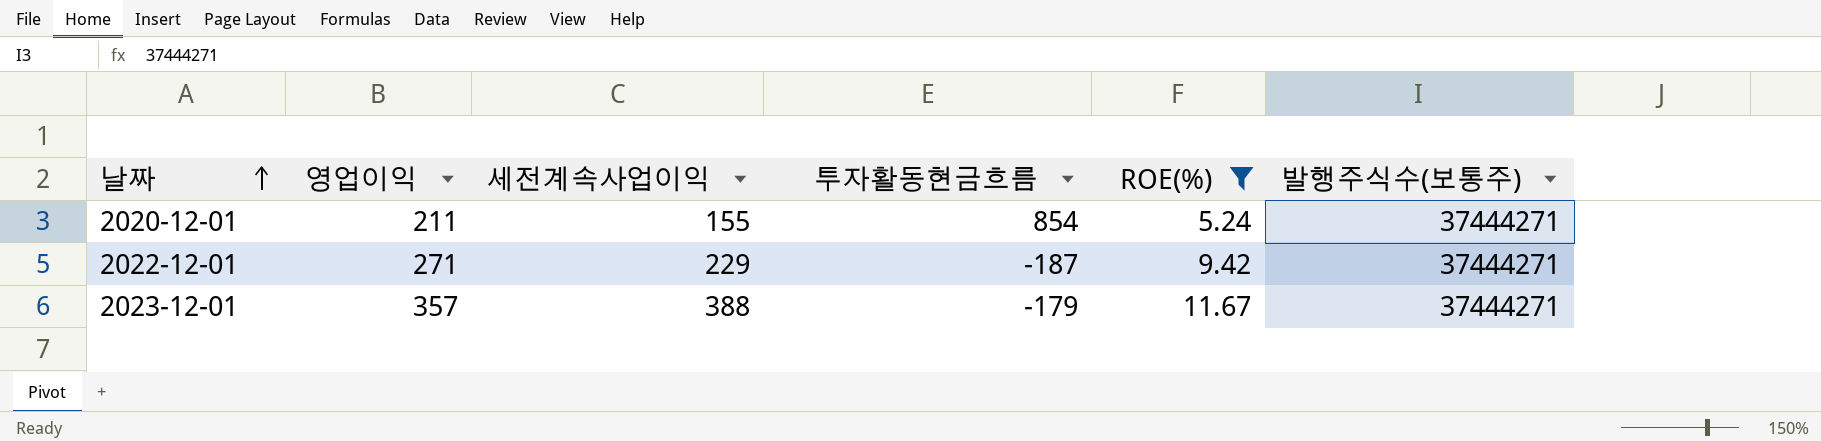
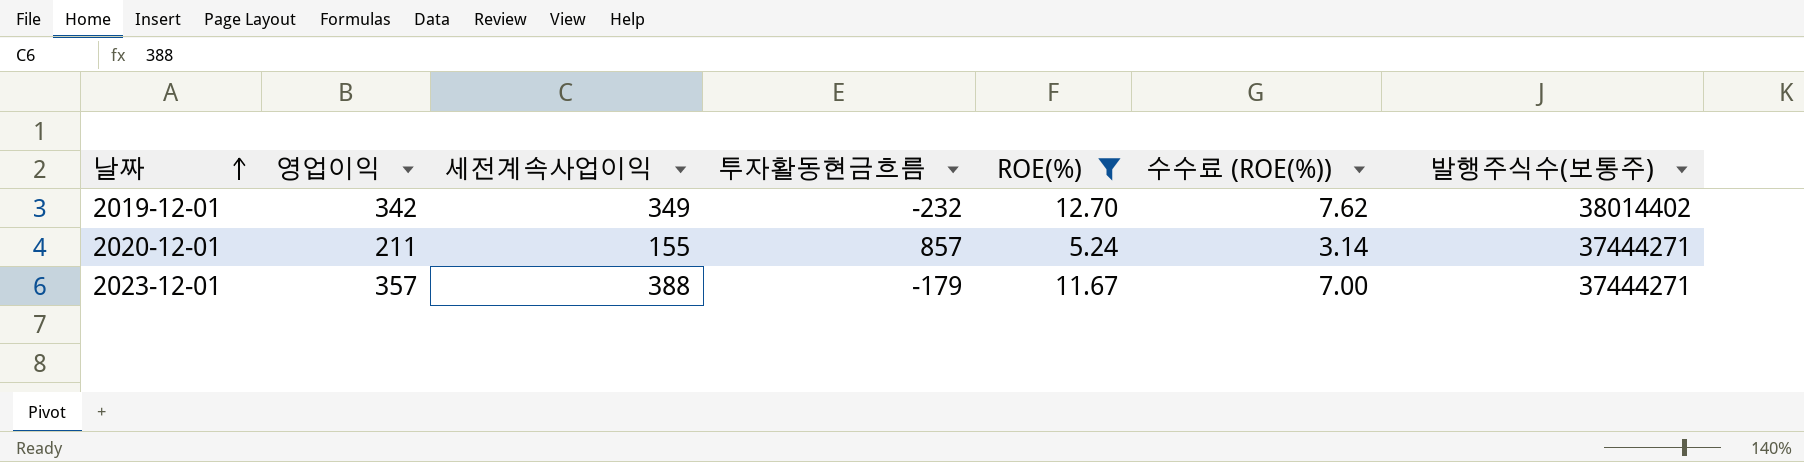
column 수수료 (ROE(%)) | formula: none -> [ROE(%)] * 0.6
row 2022-12-01: 271 | 229 | -187 | 9.42 | 37444271 -> none
row 2019-12-01: none -> 342 | 349 | -232 | 12.70 | 7.62 | 38014402
2020-12-01 | 투자활동현금흐름: 854 -> 857

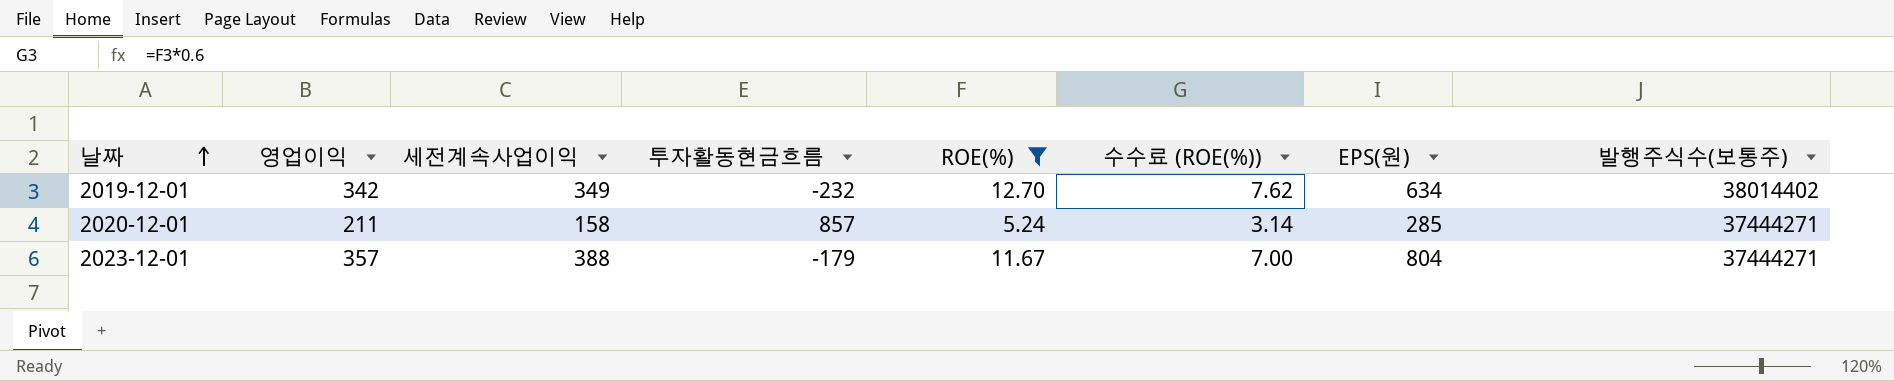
column EPS(원) | position: none -> 7
2020-12-01 | 세전계속사업이익: 155 -> 158

